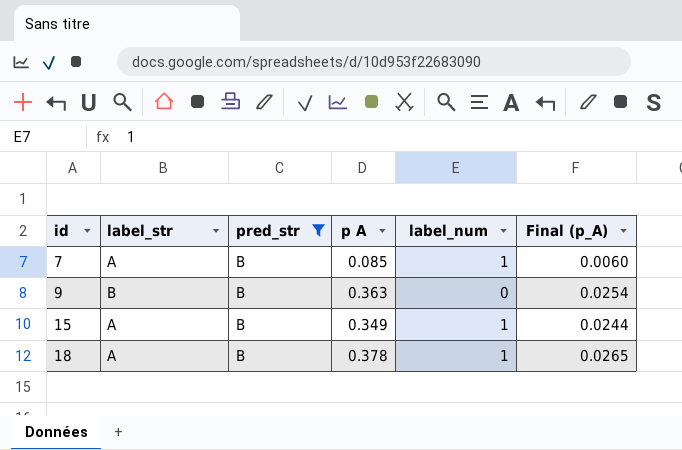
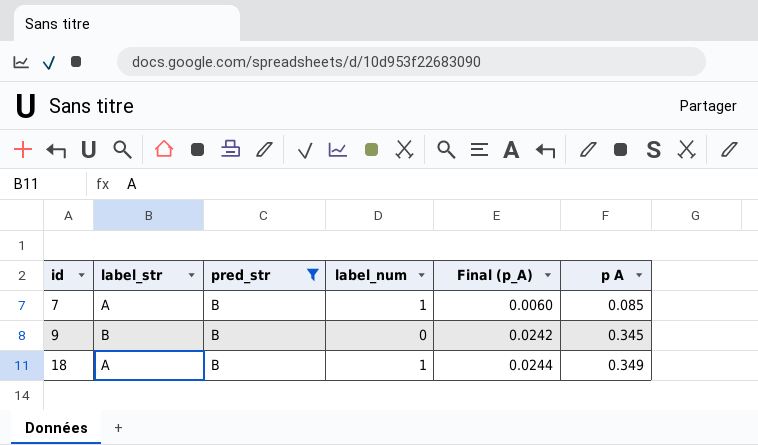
column p A | position: 4 -> 6
row 15: A | B | 0.349 | 1 | 0.0244 -> none
9 | Final (p_A): 0.0254 -> 0.0242
9 | p A: 0.363 -> 0.345
18 | Final (p_A): 0.0265 -> 0.0244
18 | p A: 0.378 -> 0.349

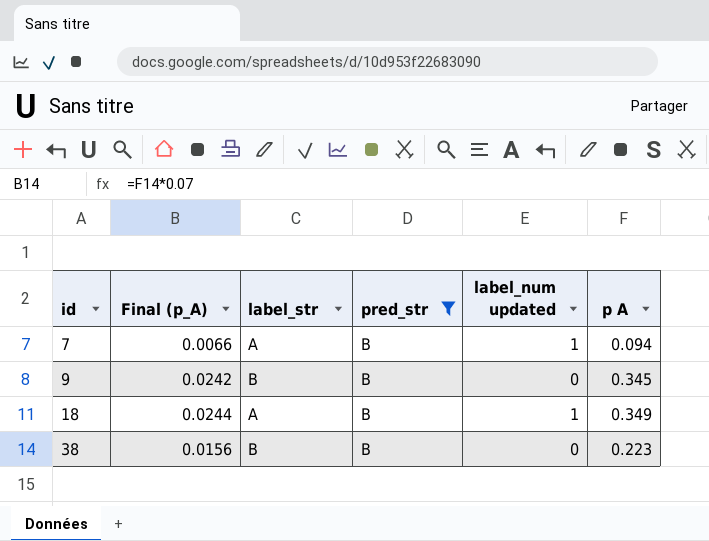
column Final (p_A) | position: 5 -> 2
column name: label_num -> label_num updated
7 | Final (p_A): 0.0060 -> 0.0066
7 | p A: 0.085 -> 0.094
row 38: none -> 0.0156 | B | B | 0 | 0.223

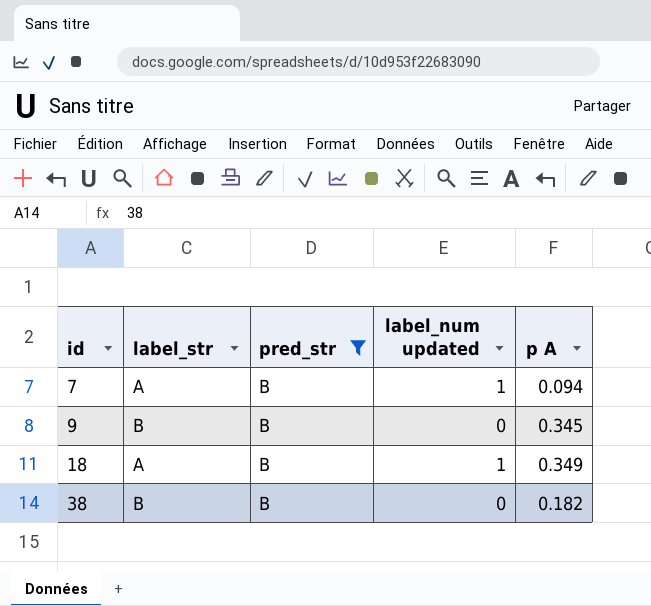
column Final (p_A) | formula: [p A] * 0.07 -> none
38 | p A: 0.223 -> 0.182

